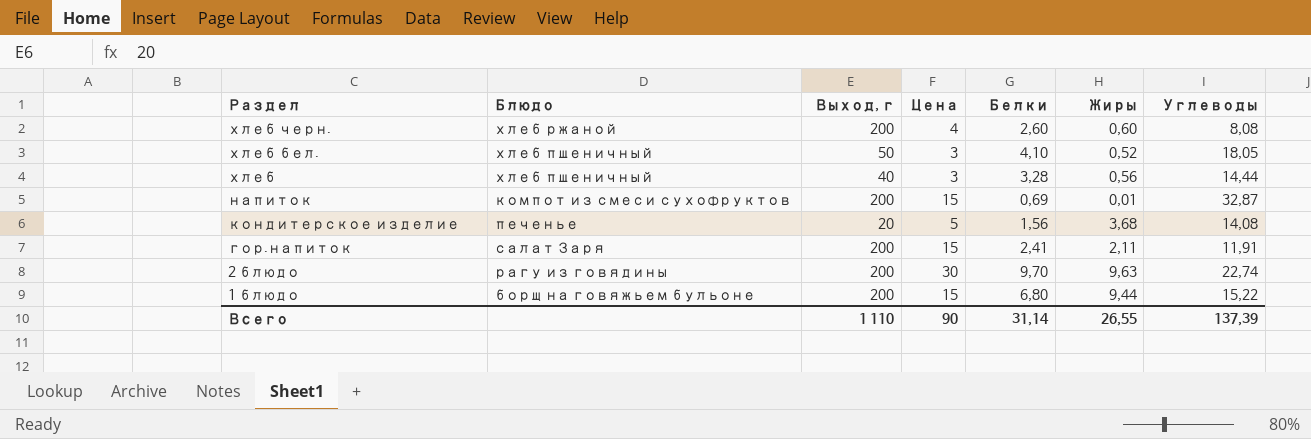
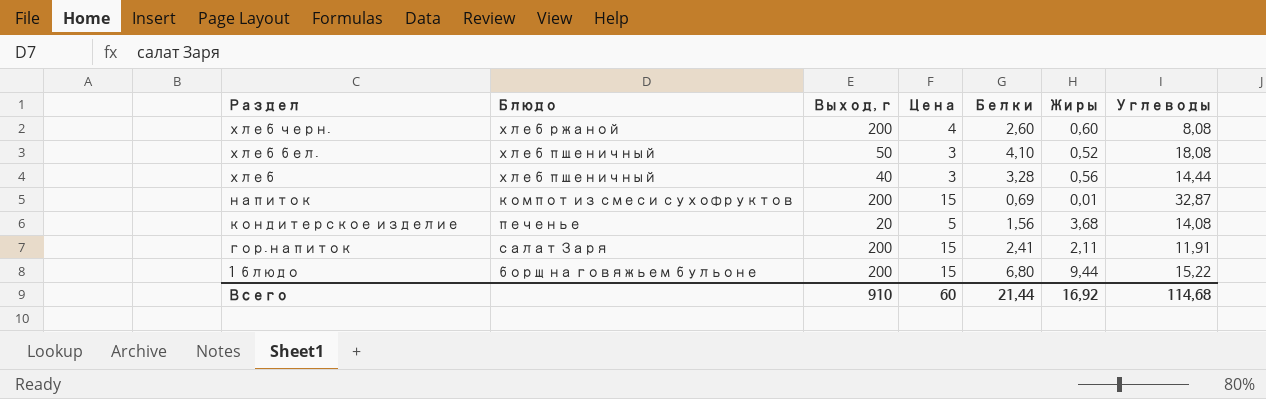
row 2 блюдо: рагу из говядины | 200 | 30 | 9,70 | 9,63 | 22,74 -> none
хлеб бел. | Углеводы: 18,05 -> 18,08
Всего | Выход, г: 1 110 -> 910
Всего | Цена: 90 -> 60
Всего | Белки: 31,14 -> 21,44
Всего | Жиры: 26,55 -> 16,92
Всего | Углеводы: 137,39 -> 114,68

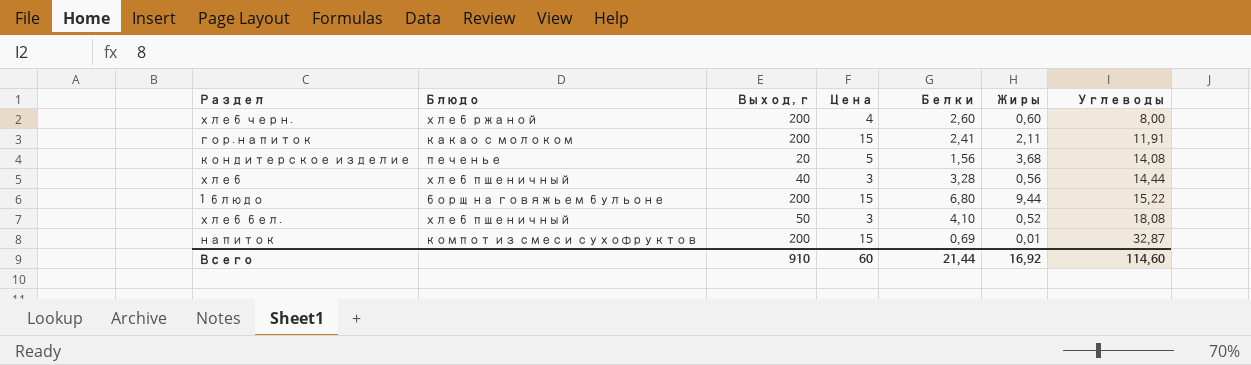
row order: Раздел descending -> Углеводы ascending
хлеб черн. | Углеводы: 8,08 -> 8,00
гор.напиток | Блюдо: салат Заря -> какао с молоком
Всего | Углеводы: 114,68 -> 114,60

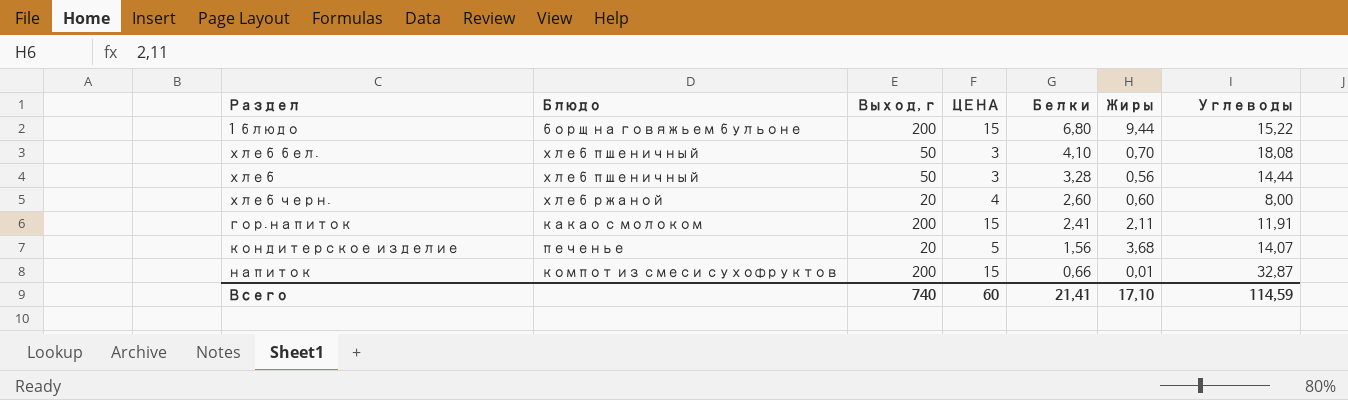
row order: Углеводы ascending -> Белки descending
column name: Цена -> ЦЕНА
хлеб бел. | Жиры: 0,52 -> 0,70
хлеб | Выход, г: 40 -> 50
хлеб черн. | Выход, г: 200 -> 20
кондитерское изделие | Углеводы: 14,08 -> 14,07
напиток | Белки: 0,69 -> 0,66
Всего | Выход, г: 910 -> 740
Всего | Белки: 21,44 -> 21,41
Всего | Жиры: 16,92 -> 17,10
Всего | Углеводы: 114,60 -> 114,59

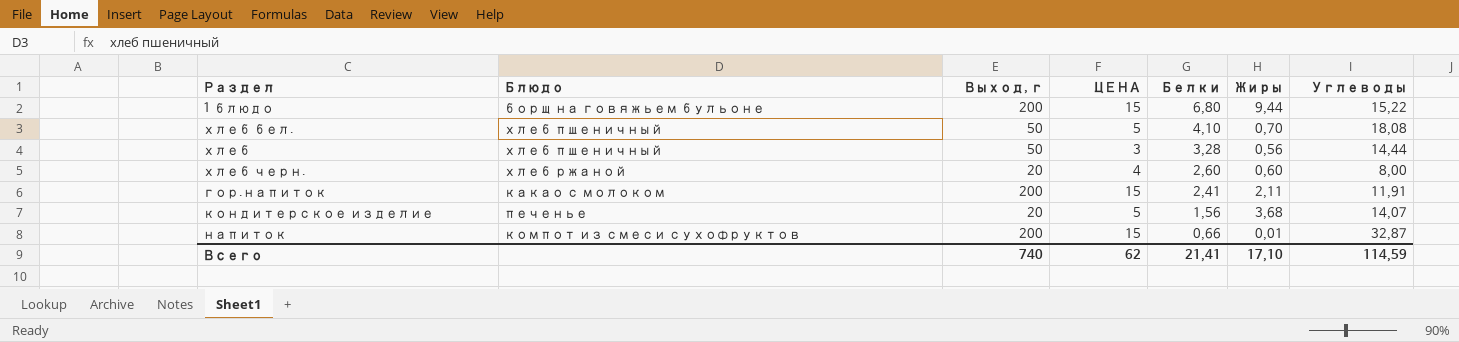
хлеб бел. | ЦЕНА: 3 -> 5
Всего | ЦЕНА: 60 -> 62

